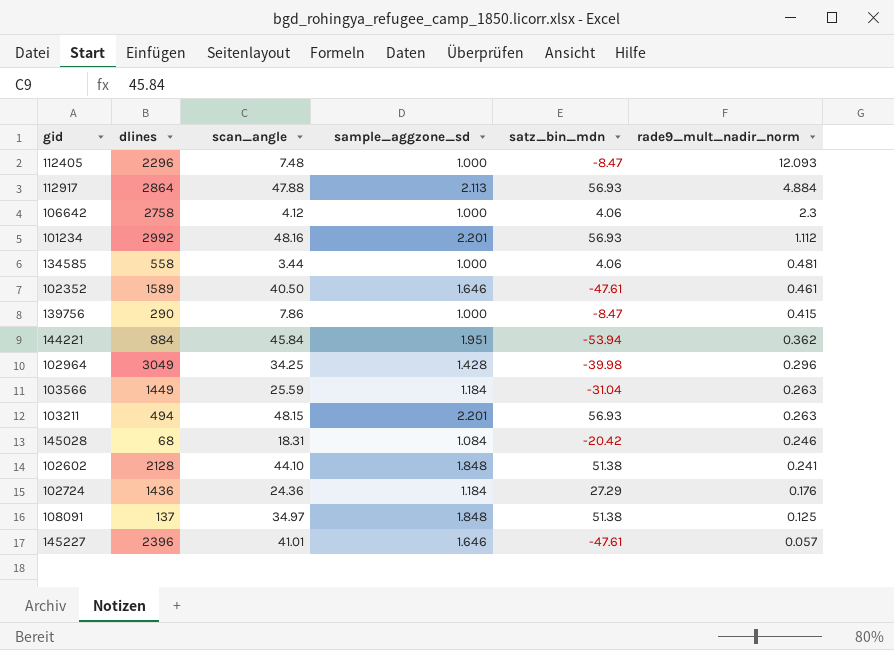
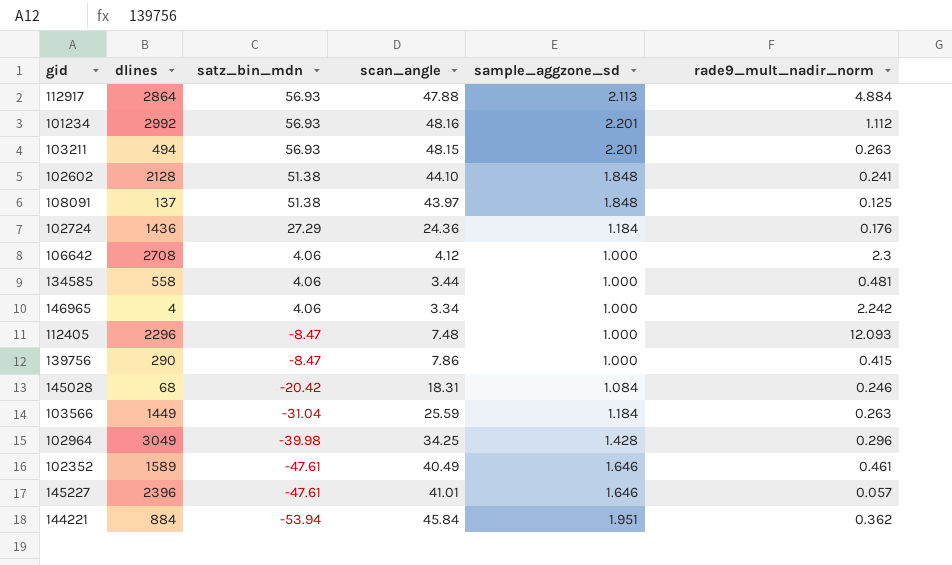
row order: rade9_mult_nadir_norm descending -> satz_bin_mdn descending
column satz_bin_mdn | position: 5 -> 3
108091 | scan_angle: 34.97 -> 43.97
106642 | dlines: 2758 -> 2708
row 146965: none -> 4 | 4.06 | 3.34 | 1.000 | 2.242
102352 | scan_angle: 40.50 -> 40.49

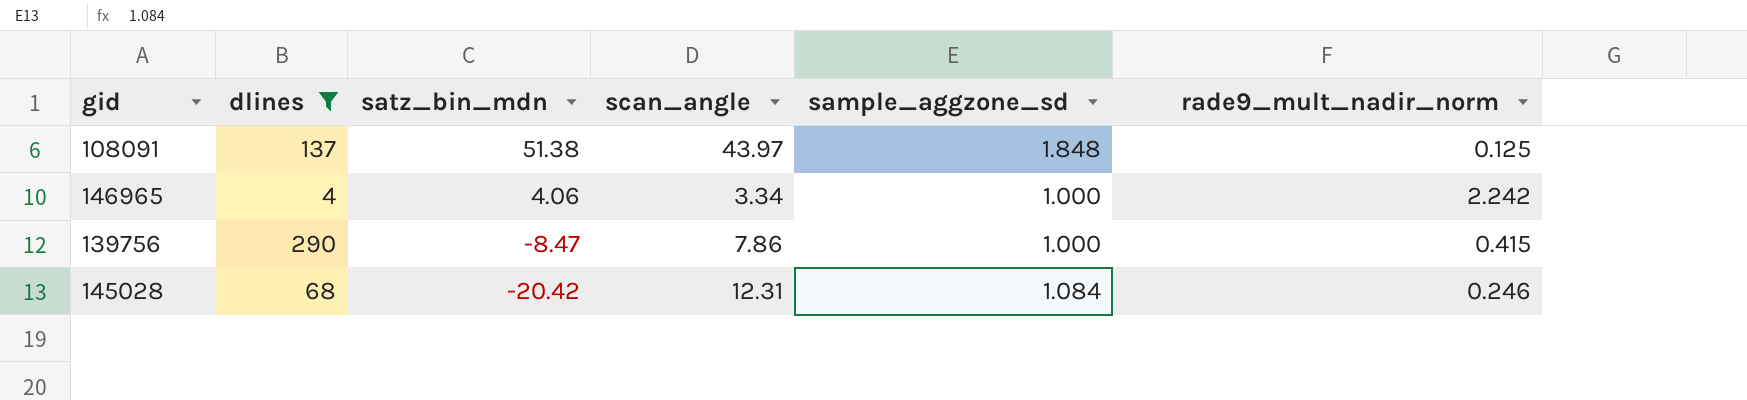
filter: none -> dlines <= 290
145028 | scan_angle: 18.31 -> 12.31

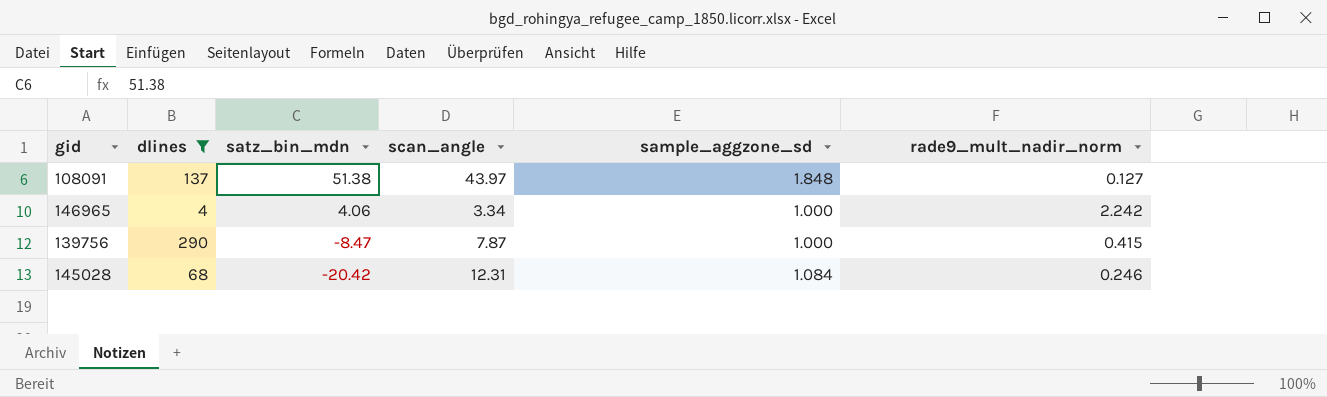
108091 | rade9_mult_nadir_norm: 0.125 -> 0.127
139756 | scan_angle: 7.86 -> 7.87

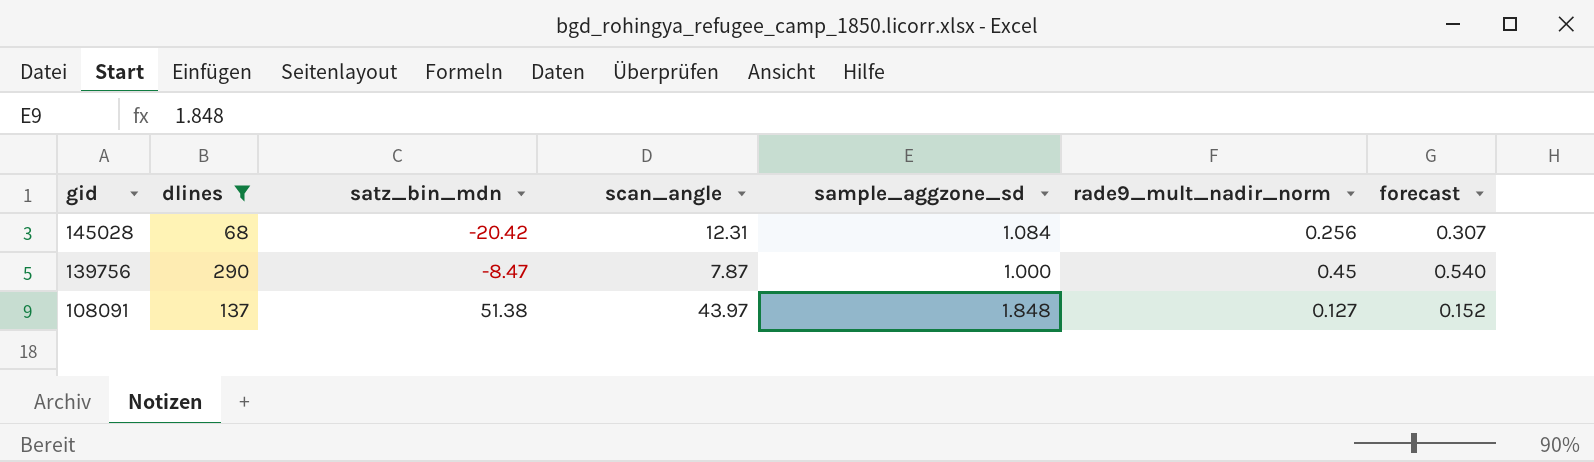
row order: satz_bin_mdn descending -> gid descending
column forecast | formula: none -> [rade9_mult_nadir_norm] * 1.2
row 146965: 4 | 4.06 | 3.34 | 1.000 | 2.242 -> none
145028 | rade9_mult_nadir_norm: 0.246 -> 0.256
139756 | rade9_mult_nadir_norm: 0.415 -> 0.45

